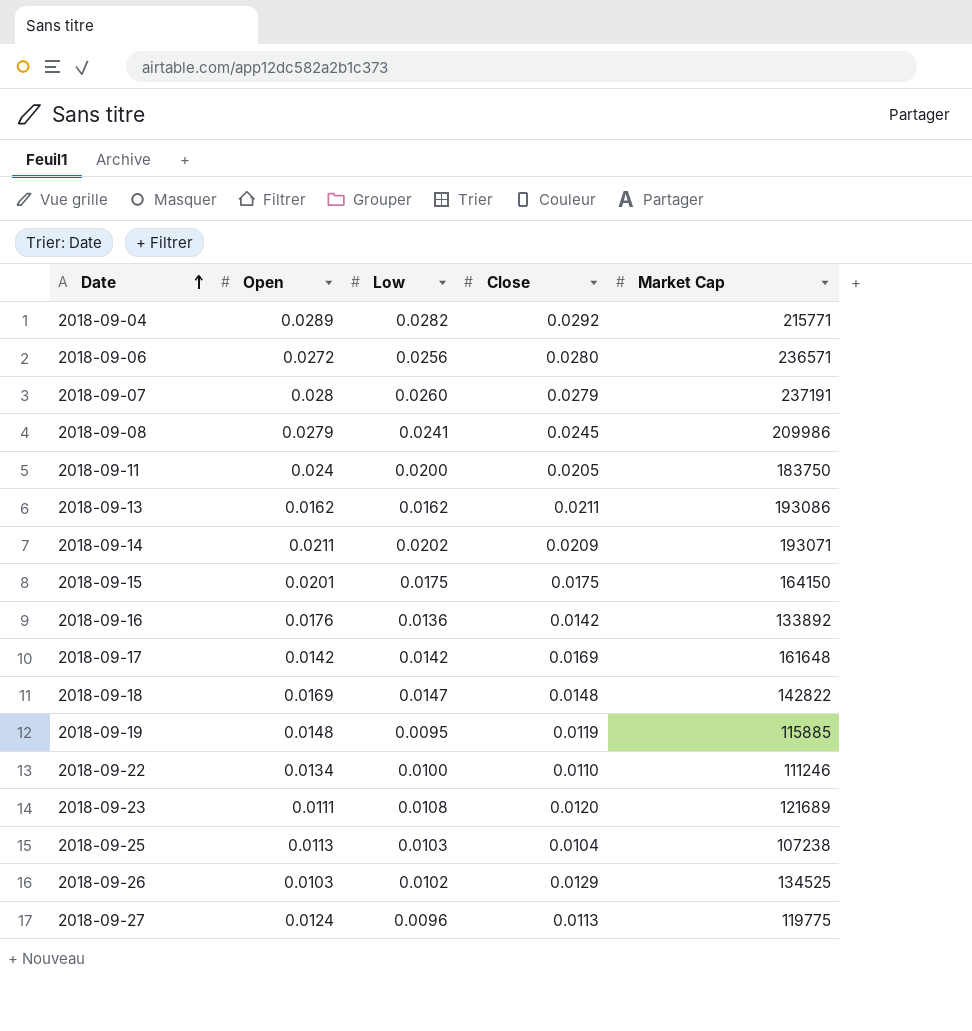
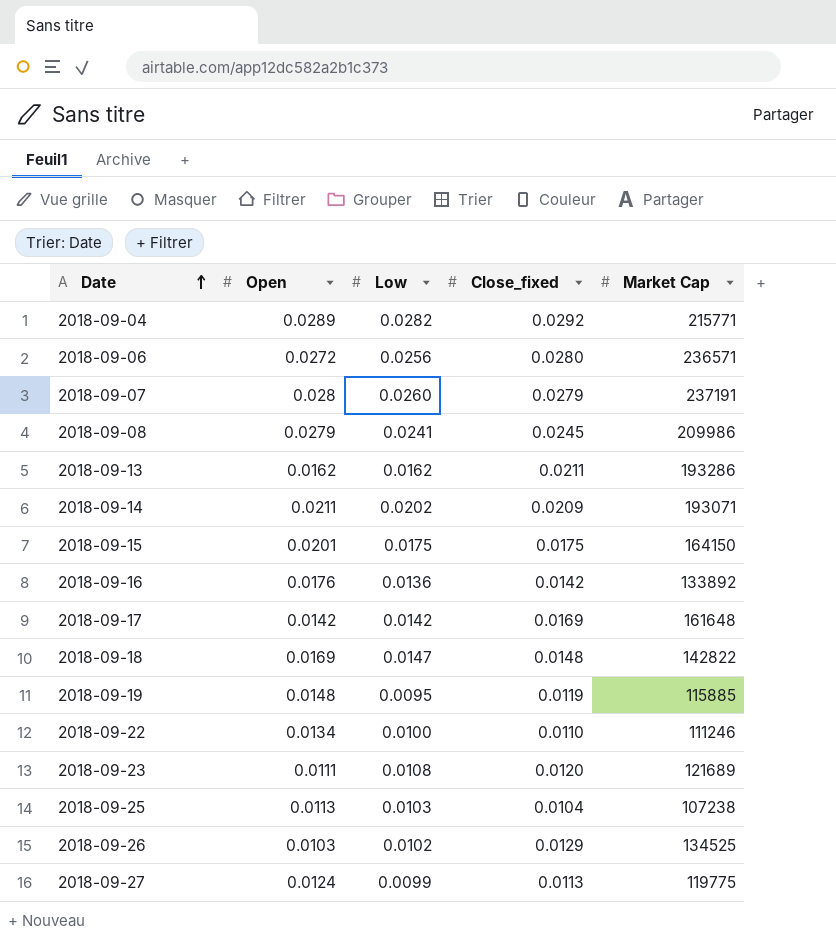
column name: Close -> Close_fixed
row 2018-09-11: 0.024 | 0.0200 | 0.0205 | 183750 -> none
2018-09-13 | Market Cap: 193086 -> 193286
2018-09-27 | Low: 0.0096 -> 0.0099

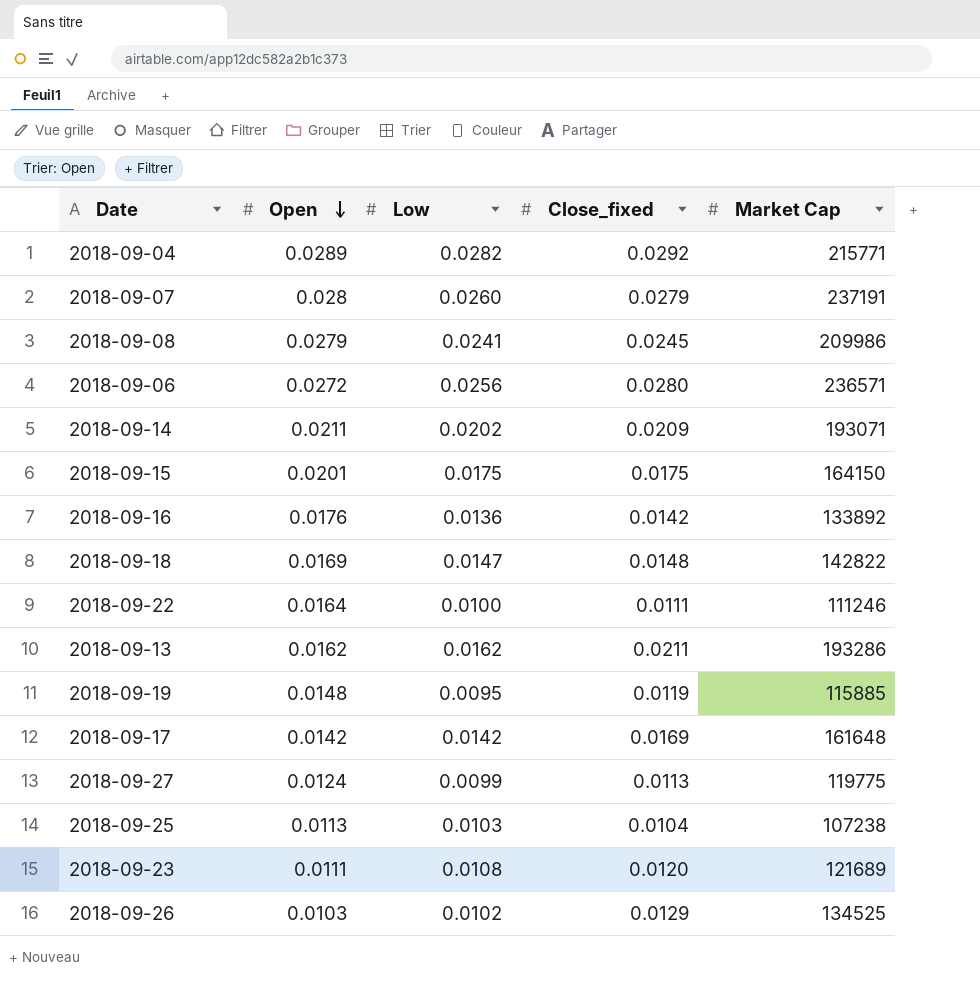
row order: Date ascending -> Open descending
2018-09-22 | Open: 0.0134 -> 0.0164
2018-09-22 | Close_fixed: 0.0110 -> 0.0111

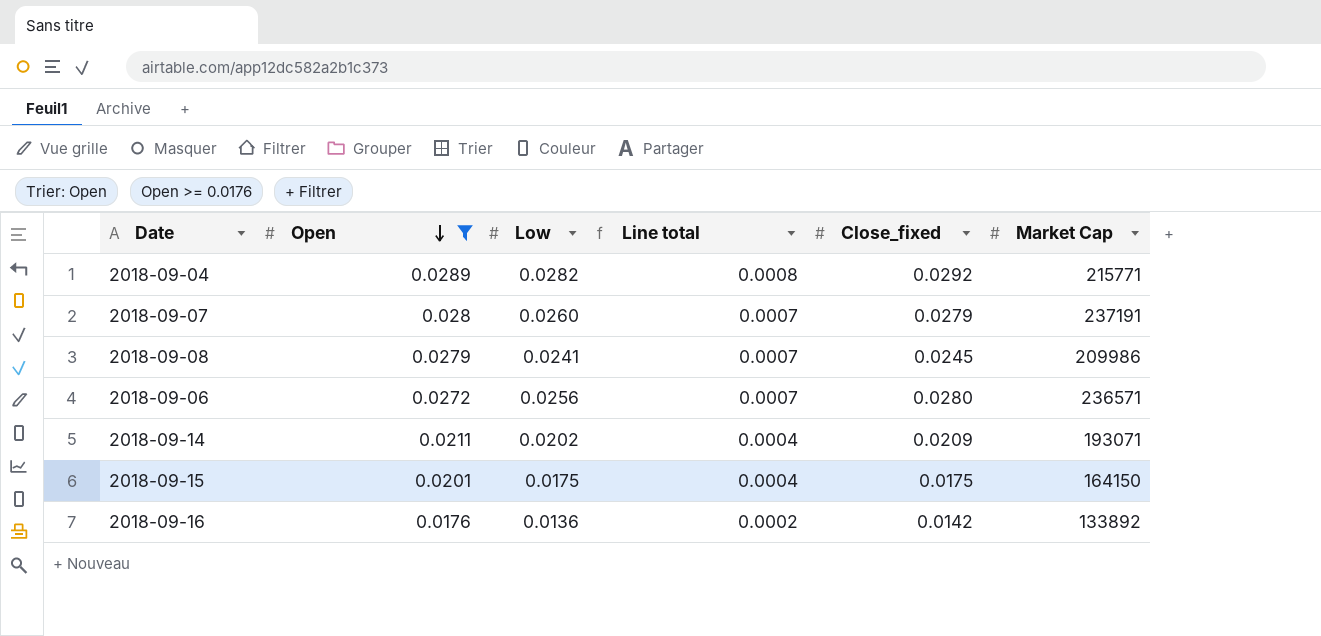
filter: none -> Open >= 0.0176
column Line total | formula: none -> [Open] * [Low]

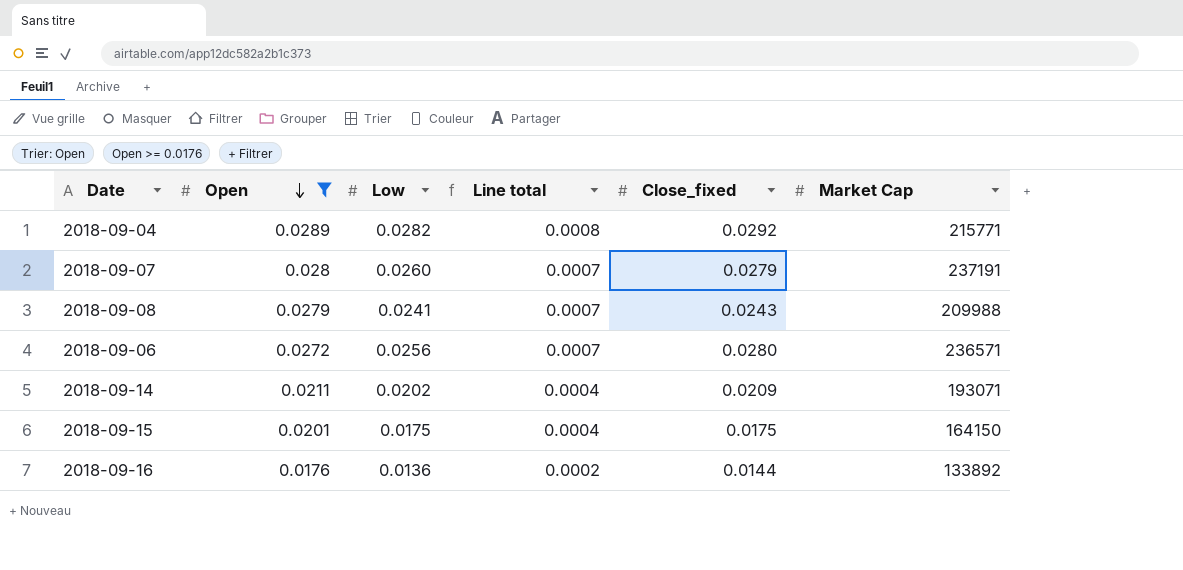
2018-09-08 | Close_fixed: 0.0245 -> 0.0243
2018-09-08 | Market Cap: 209986 -> 209988
2018-09-16 | Close_fixed: 0.0142 -> 0.0144

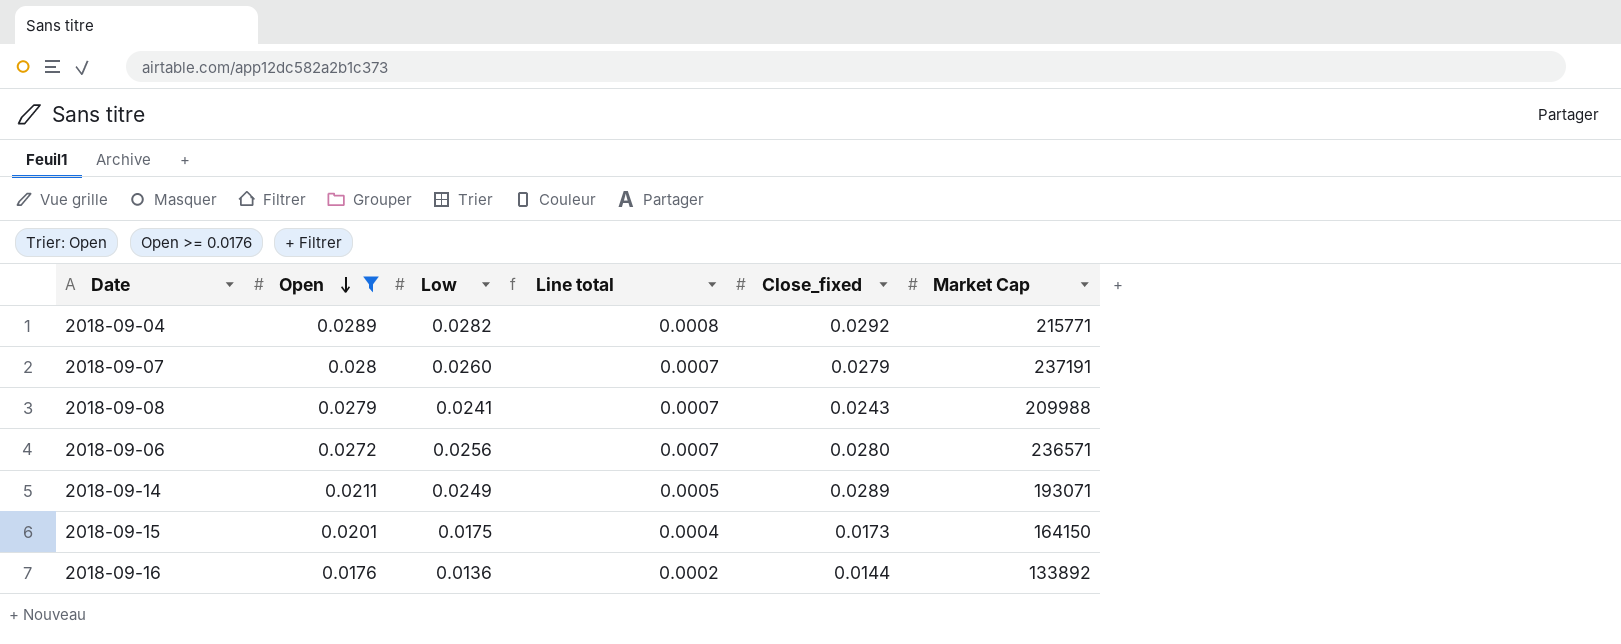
2018-09-14 | Low: 0.0202 -> 0.0249
2018-09-14 | Line total: 0.0004 -> 0.0005
2018-09-14 | Close_fixed: 0.0209 -> 0.0289
2018-09-15 | Close_fixed: 0.0175 -> 0.0173

